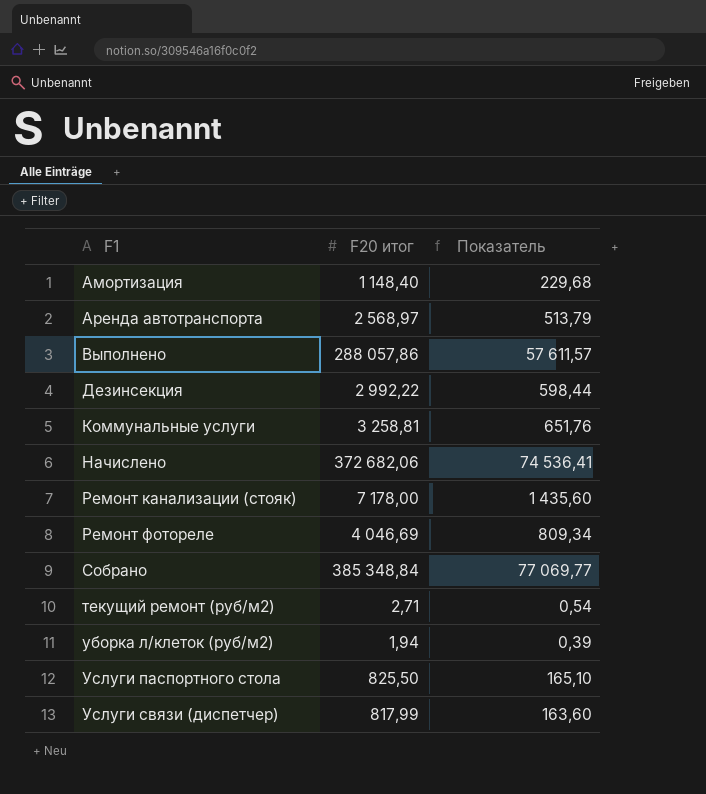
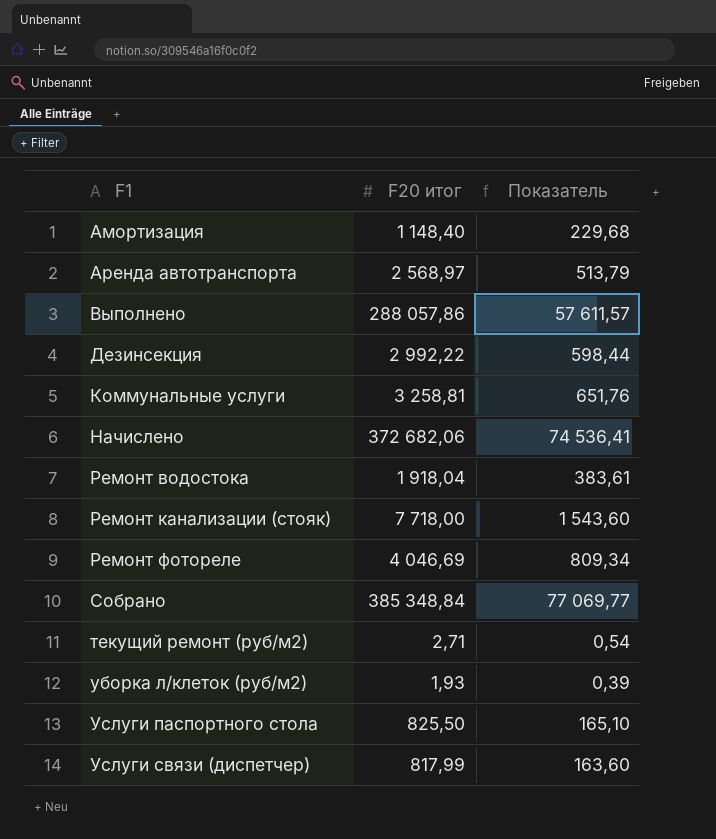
row Ремонт водостока: none -> 1 918,04 | 383,61
Ремонт канализации (стояк) | F20 итог: 7 178,00 -> 7 718,00
Ремонт канализации (стояк) | Показатель: 1 435,60 -> 1 543,60
уборка л/клеток (руб/м2) | F20 итог: 1,94 -> 1,93

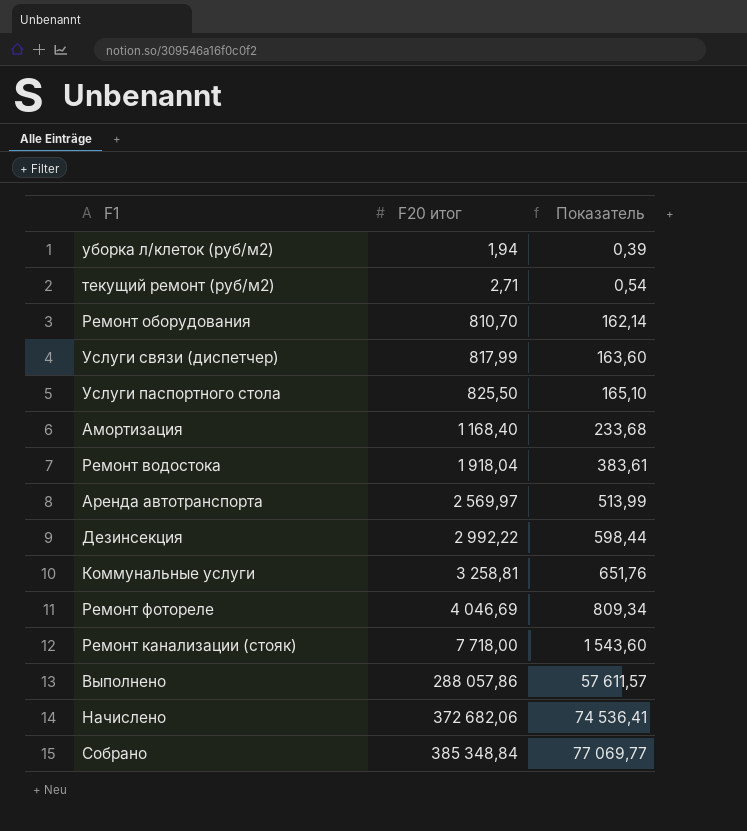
row order: F1 ascending -> F20 итог ascending
уборка л/клеток (руб/м2) | F20 итог: 1,93 -> 1,94
row Ремонт оборудования: none -> 810,70 | 162,14
Амортизация | F20 итог: 1 148,40 -> 1 168,40
Амортизация | Показатель: 229,68 -> 233,68
Аренда автотранспорта | F20 итог: 2 568,97 -> 2 569,97
Аренда автотранспорта | Показатель: 513,79 -> 513,99

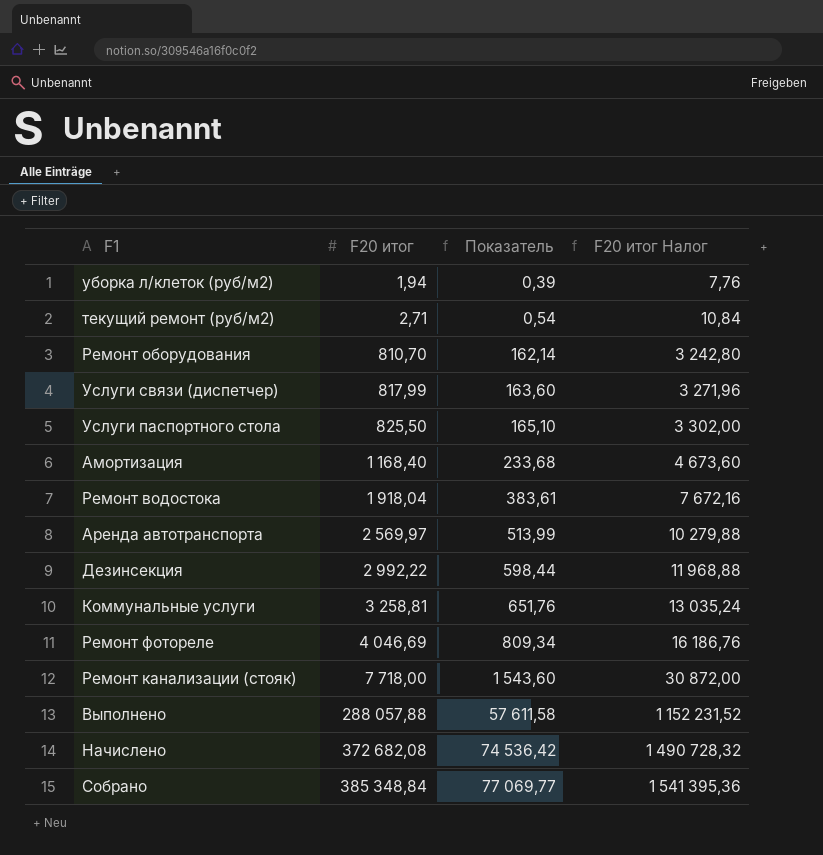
column F20 итог Налог | formula: none -> [F20 итог] * 4
Выполнено | F20 итог: 288 057,86 -> 288 057,88
Выполнено | Показатель: 57 611,57 -> 57 611,58
Начислено | F20 итог: 372 682,06 -> 372 682,08
Начислено | Показатель: 74 536,41 -> 74 536,42

